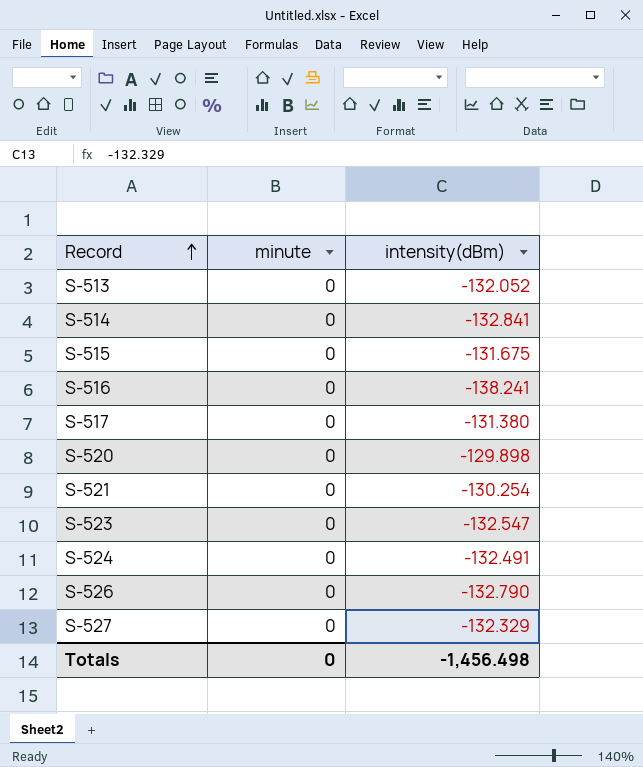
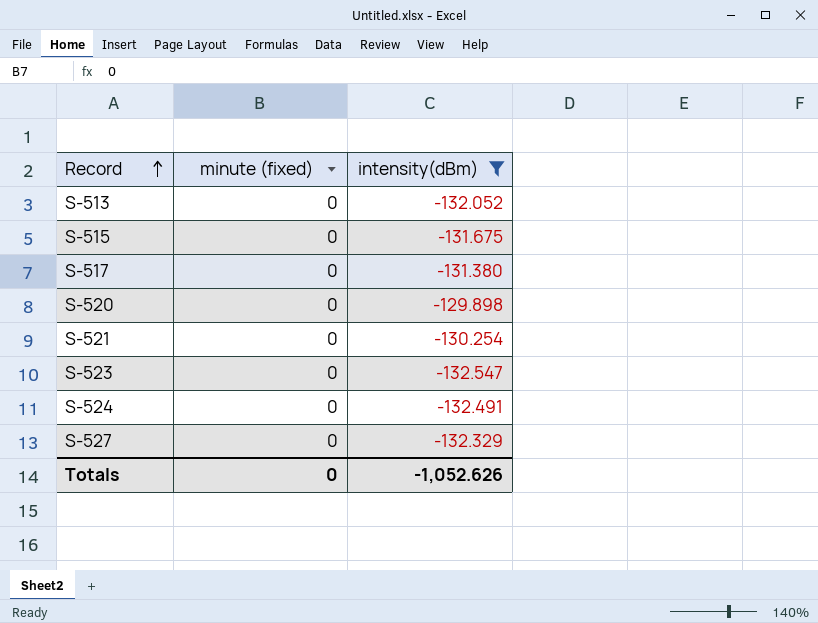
filter: none -> intensity(dBm) >= -132.547
column name: minute -> minute (fixed)
Totals | intensity(dBm): -1,456.498 -> -1,052.626

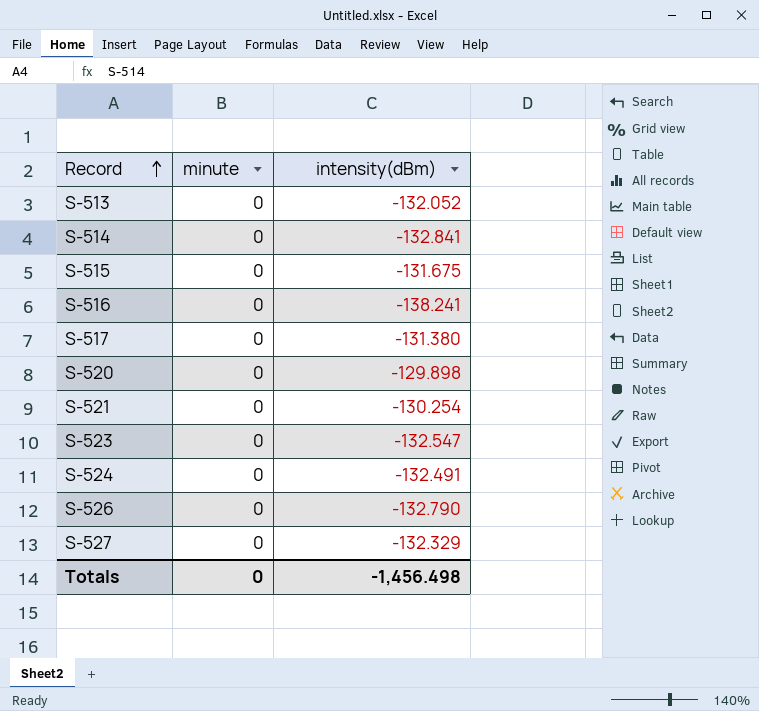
filter: intensity(dBm) >= -132.547 -> none
column name: minute (fixed) -> minute
Totals | intensity(dBm): -1,052.626 -> -1,456.498

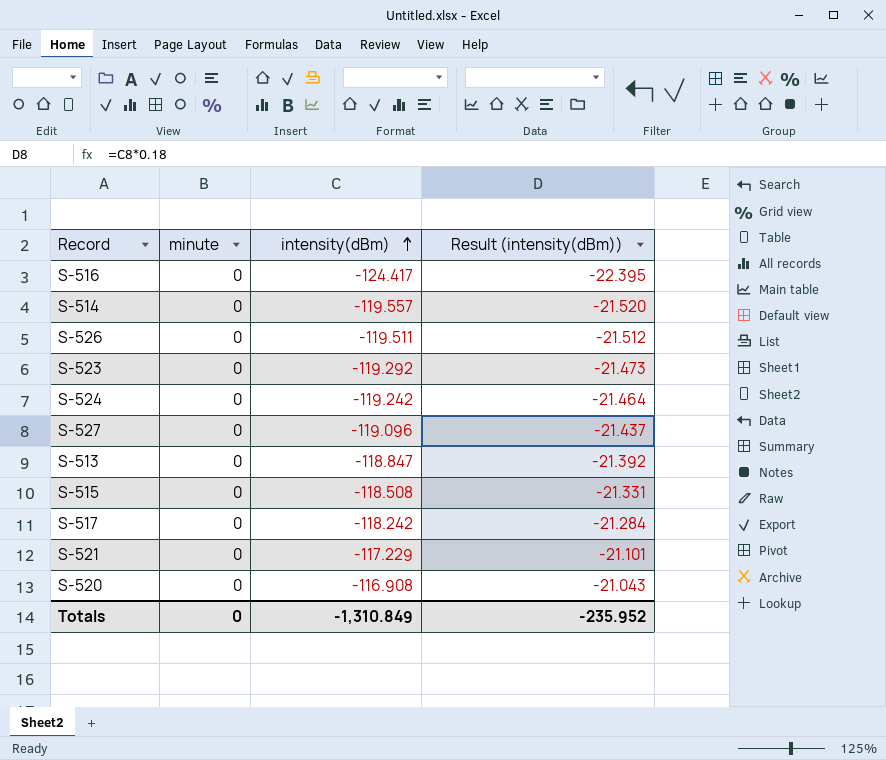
row order: Record ascending -> intensity(dBm) ascending
column Result (intensity(dBm)) | formula: none -> [intensity(dBm)] * 0.18
S-516 | intensity(dBm): -138.241 -> -124.417
S-514 | intensity(dBm): -132.841 -> -119.557
S-526 | intensity(dBm): -132.790 -> -119.511
S-523 | intensity(dBm): -132.547 -> -119.292
S-524 | intensity(dBm): -132.491 -> -119.242
S-527 | intensity(dBm): -132.329 -> -119.096
S-513 | intensity(dBm): -132.052 -> -118.847
S-515 | intensity(dBm): -131.675 -> -118.508
S-517 | intensity(dBm): -131.380 -> -118.242
S-521 | intensity(dBm): -130.254 -> -117.229
S-520 | intensity(dBm): -129.898 -> -116.908
Totals | intensity(dBm): -1,456.498 -> -1,310.849

